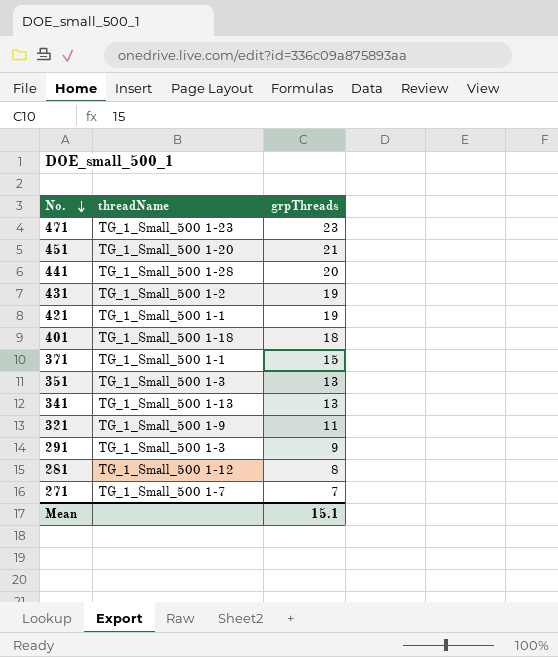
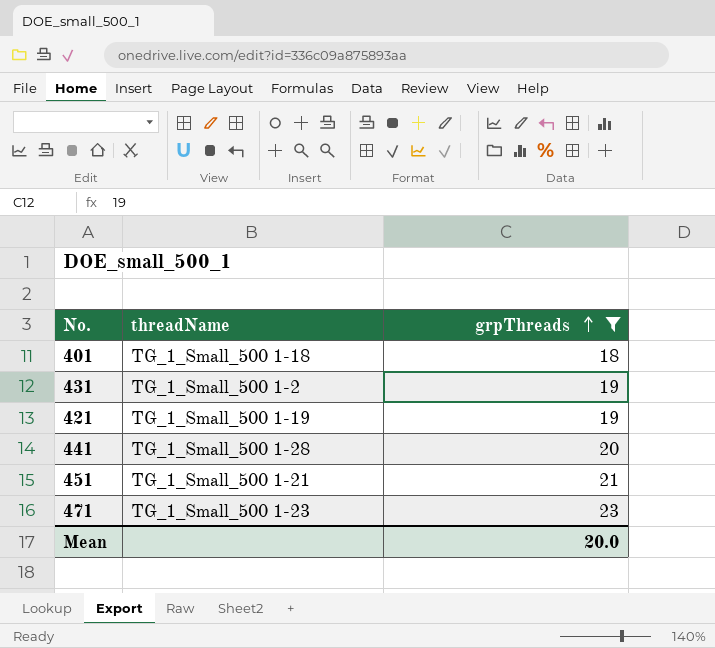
filter: none -> grpThreads >= 18
row order: No. descending -> grpThreads ascending
421 | threadName: TG_1_Small_500 1-1 -> TG_1_Small_500 1-19
451 | threadName: TG_1_Small_500 1-20 -> TG_1_Small_500 1-21
Mean | grpThreads: 15.1 -> 20.0

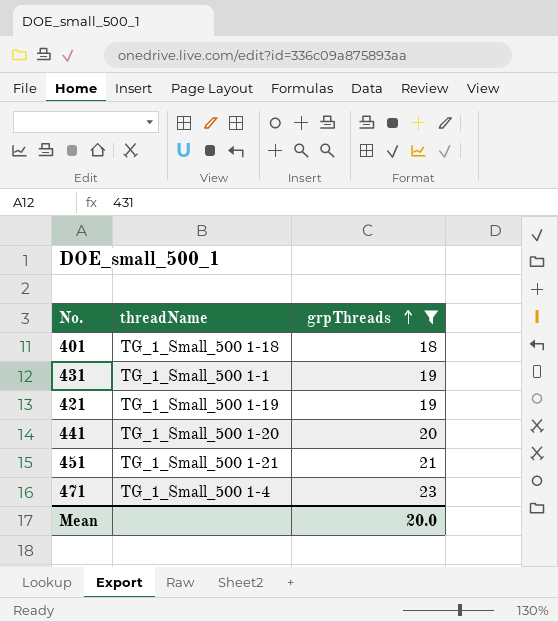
431 | threadName: TG_1_Small_500 1-2 -> TG_1_Small_500 1-1
441 | threadName: TG_1_Small_500 1-28 -> TG_1_Small_500 1-20
471 | threadName: TG_1_Small_500 1-23 -> TG_1_Small_500 1-4

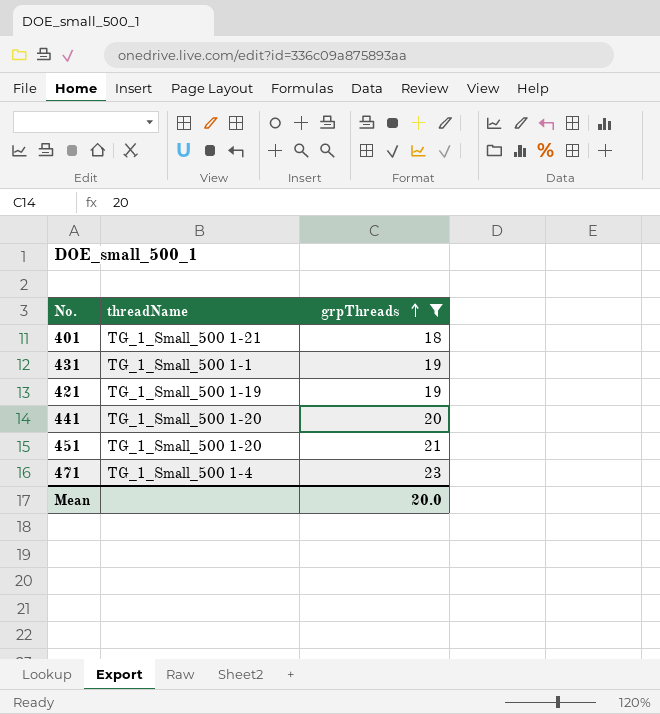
401 | threadName: TG_1_Small_500 1-18 -> TG_1_Small_500 1-21
451 | threadName: TG_1_Small_500 1-21 -> TG_1_Small_500 1-20

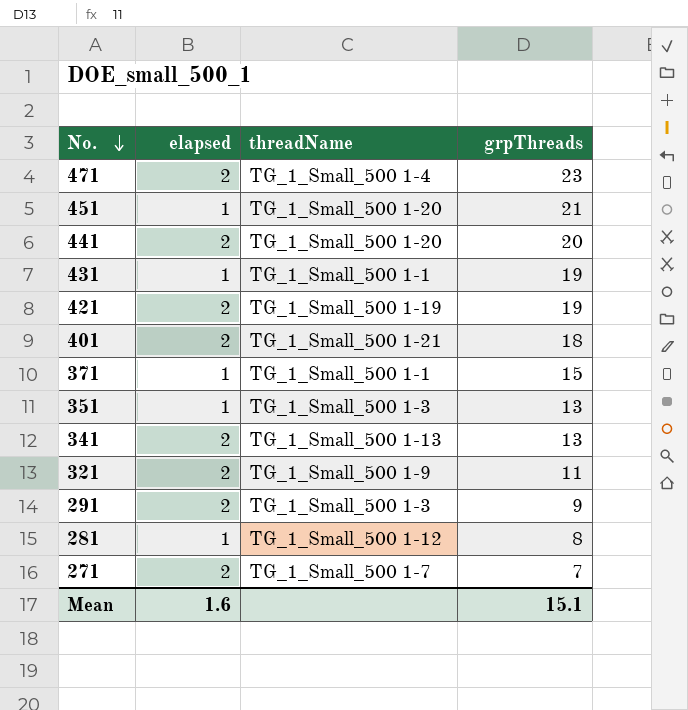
filter: grpThreads >= 18 -> none
row order: grpThreads ascending -> No. descending
column elapsed | position: none -> 2
Mean | grpThreads: 20.0 -> 15.1

